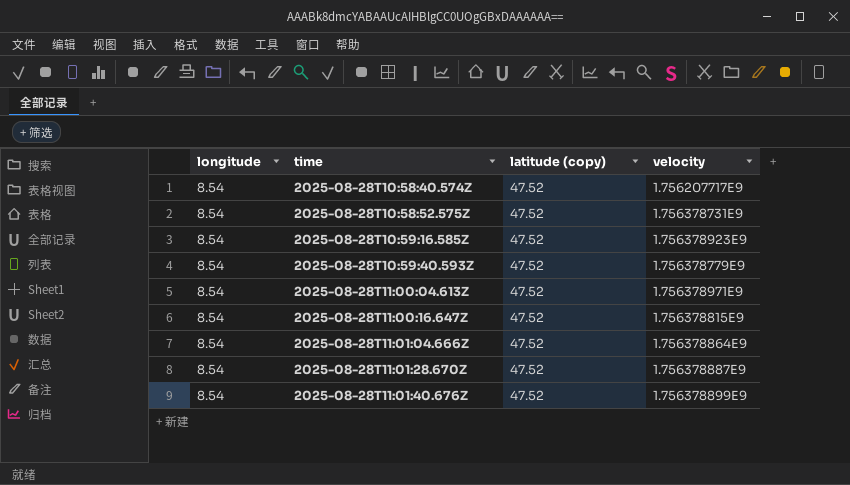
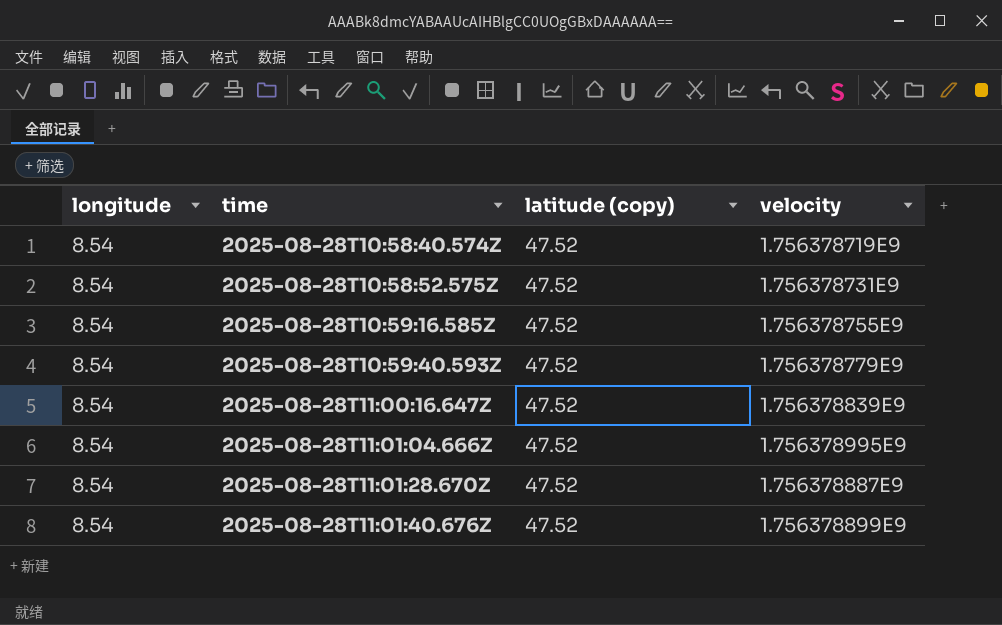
row 2025-08-28T11:00:04.613Z: 8.54 | 47.52 | 1.756378971E9 -> none
2025-08-28T10:58:40.574Z | velocity: 1.756207717E9 -> 1.756378719E9
2025-08-28T10:59:16.585Z | velocity: 1.756378923E9 -> 1.756378755E9
2025-08-28T11:00:16.647Z | velocity: 1.756378815E9 -> 1.756378839E9
2025-08-28T11:01:04.666Z | velocity: 1.756378864E9 -> 1.756378995E9

